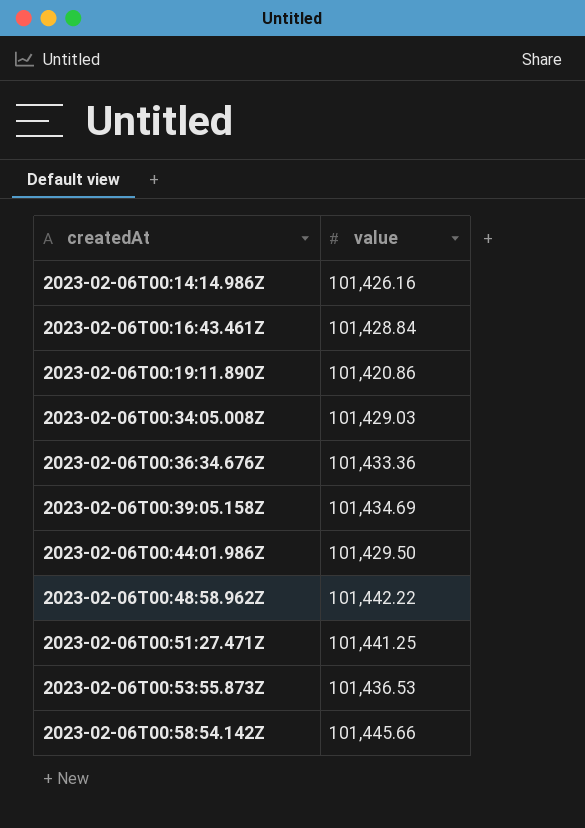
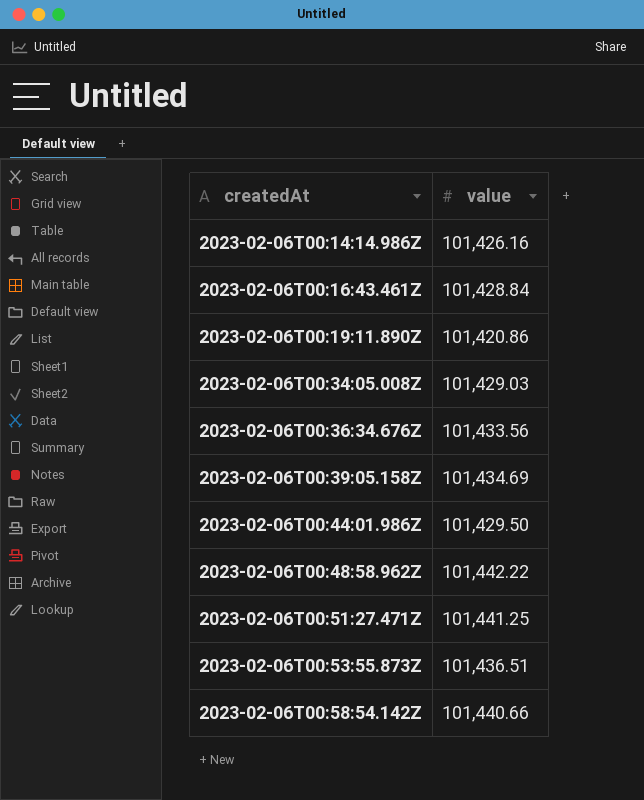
2023-02-06T00:36:34.676Z | value: 101,433.36 -> 101,433.56
2023-02-06T00:53:55.873Z | value: 101,436.53 -> 101,436.51
2023-02-06T00:58:54.142Z | value: 101,445.66 -> 101,440.66

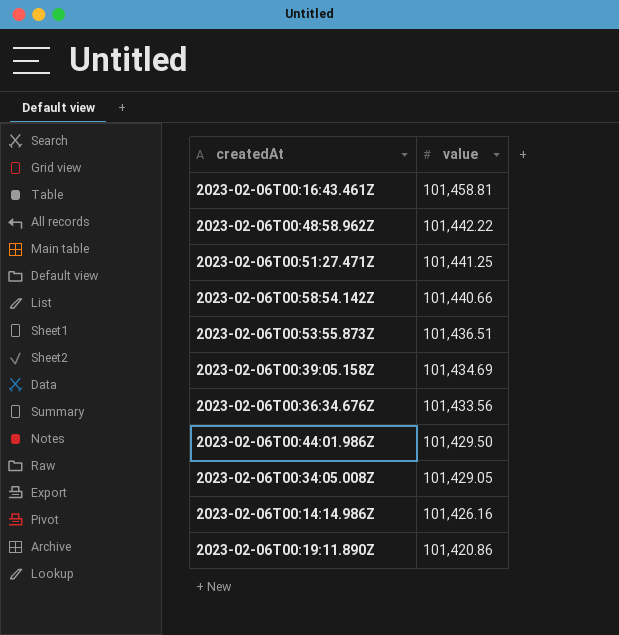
row order: createdAt ascending -> value descending
2023-02-06T00:16:43.461Z | value: 101,428.84 -> 101,458.81
2023-02-06T00:34:05.008Z | value: 101,429.03 -> 101,429.05

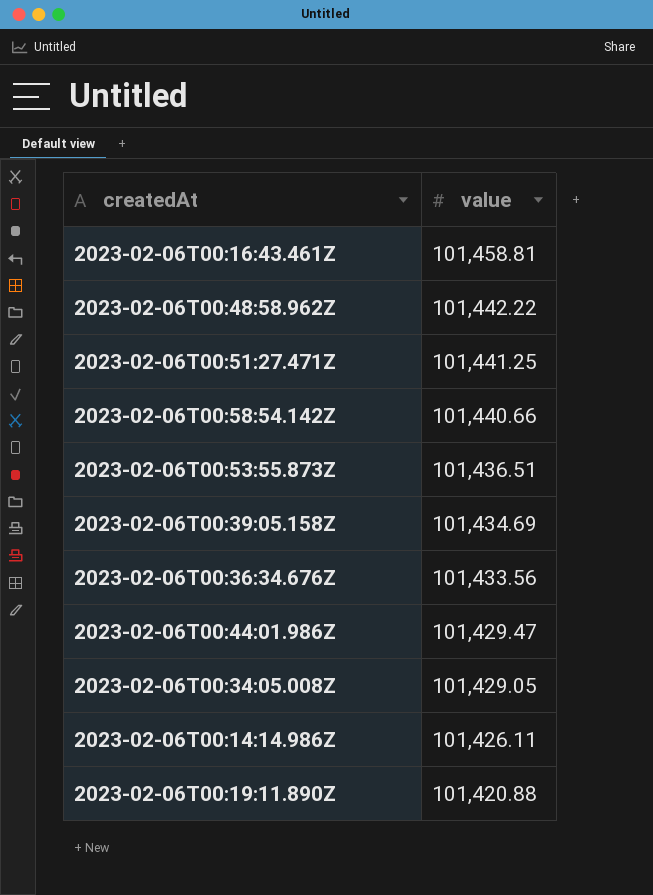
2023-02-06T00:44:01.986Z | value: 101,429.50 -> 101,429.47
2023-02-06T00:14:14.986Z | value: 101,426.16 -> 101,426.11
2023-02-06T00:19:11.890Z | value: 101,420.86 -> 101,420.88

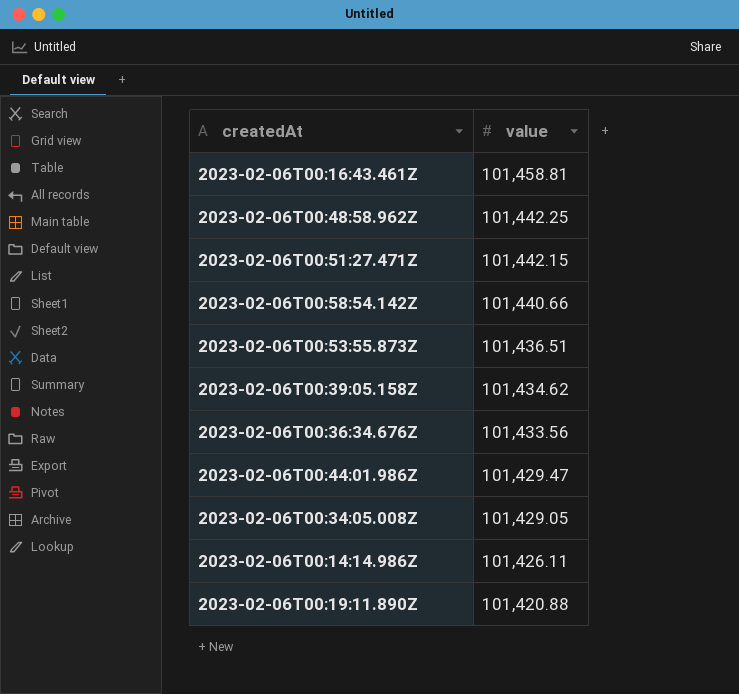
2023-02-06T00:48:58.962Z | value: 101,442.22 -> 101,442.25
2023-02-06T00:51:27.471Z | value: 101,441.25 -> 101,442.15
2023-02-06T00:39:05.158Z | value: 101,434.69 -> 101,434.62

